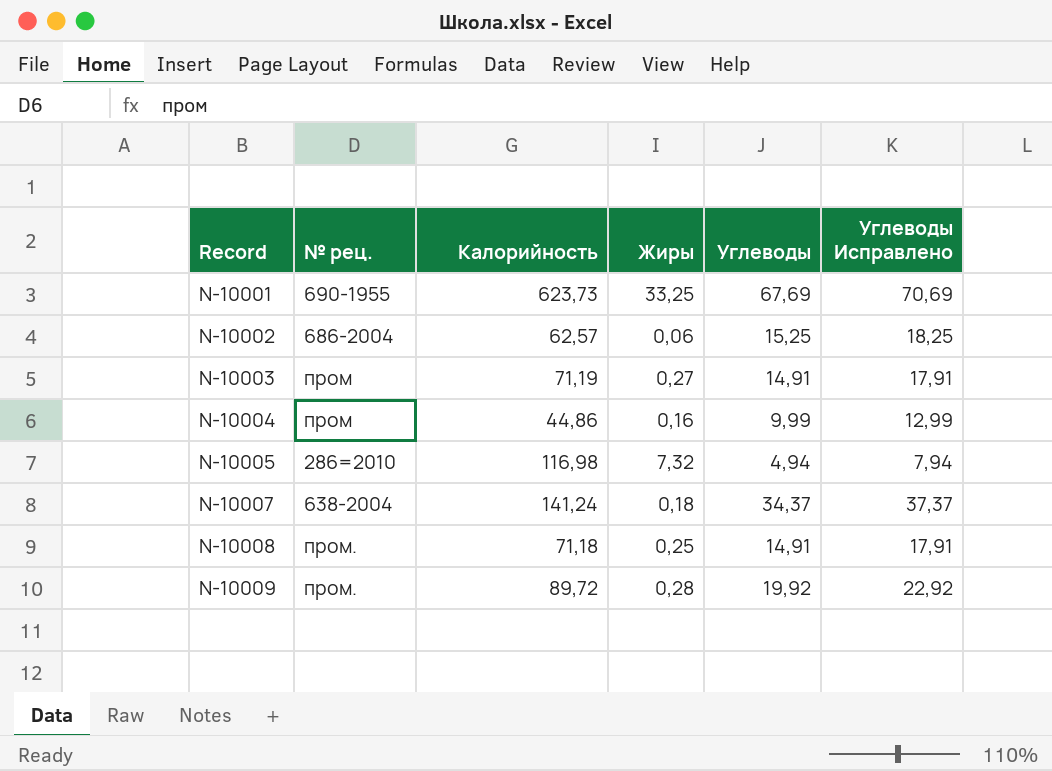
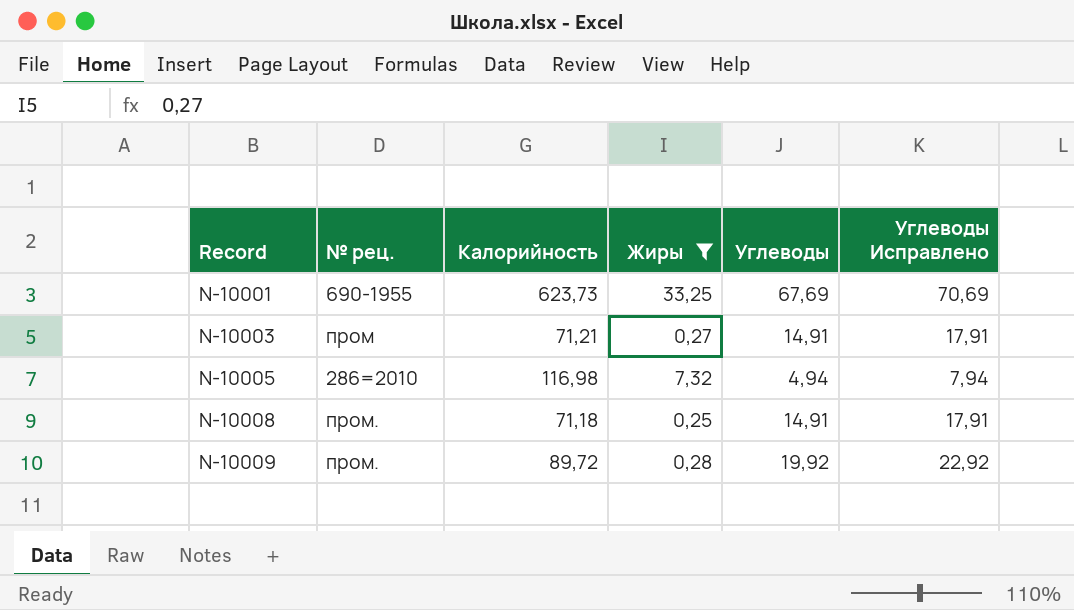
filter: none -> Жиры >= 0,25
N-10003 | Калорийность: 71,19 -> 71,21

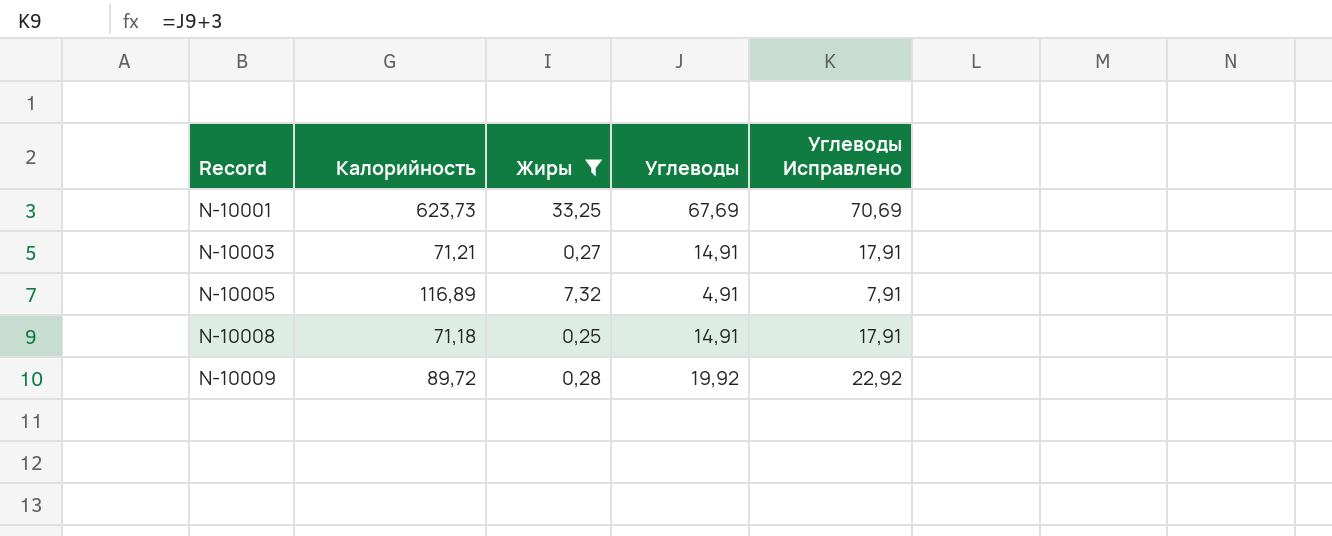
column № рец. | position: 2 -> none
N-10005 | Калорийность: 116,98 -> 116,89
N-10005 | Углеводы: 4,94 -> 4,91
N-10005 | Углеводы Исправлено: 7,94 -> 7,91

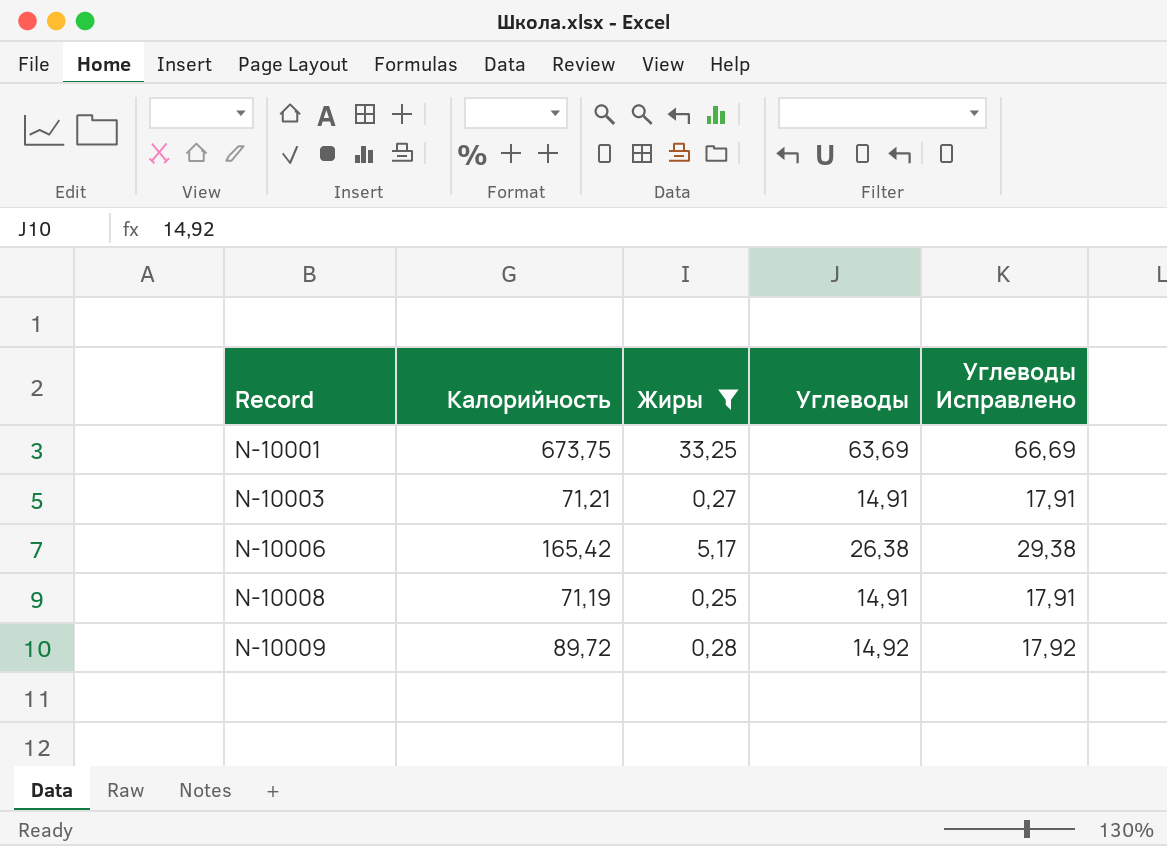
row N-10005: 116,89 | 7,32 | 4,91 | 7,91 -> none
N-10001 | Калорийность: 623,73 -> 673,75
N-10001 | Углеводы: 67,69 -> 63,69
N-10001 | Углеводы Исправлено: 70,69 -> 66,69
row N-10006: none -> 165,42 | 5,17 | 26,38 | 29,38
N-10008 | Калорийность: 71,18 -> 71,19
N-10009 | Углеводы: 19,92 -> 14,92
N-10009 | Углеводы Исправлено: 22,92 -> 17,92

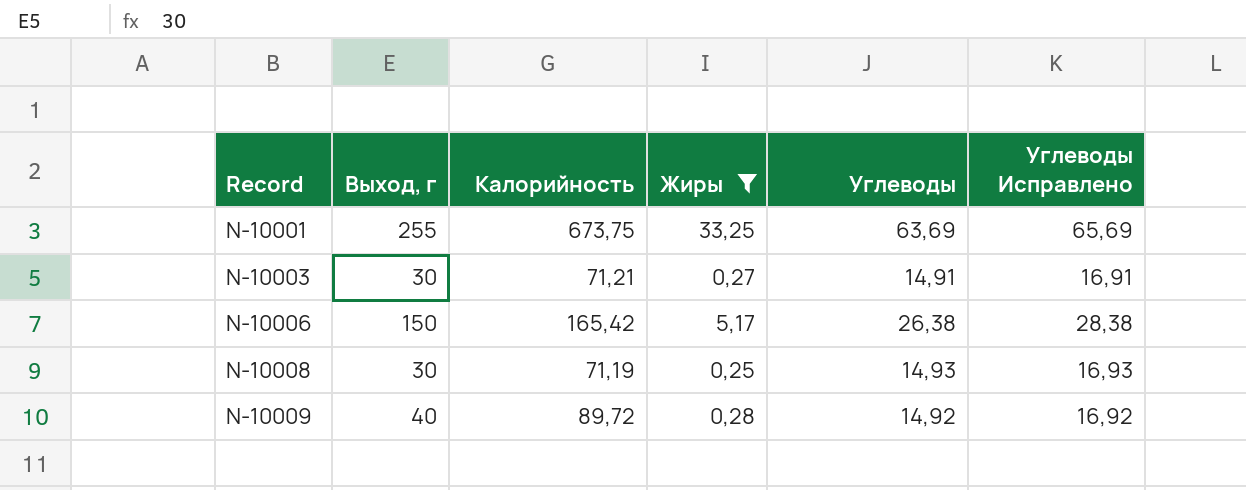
column Выход, г | position: none -> 2
column Углеводы Исправлено | formula: [Углеводы] + 3 -> [Углеводы] + 2
N-10008 | Углеводы: 14,91 -> 14,93

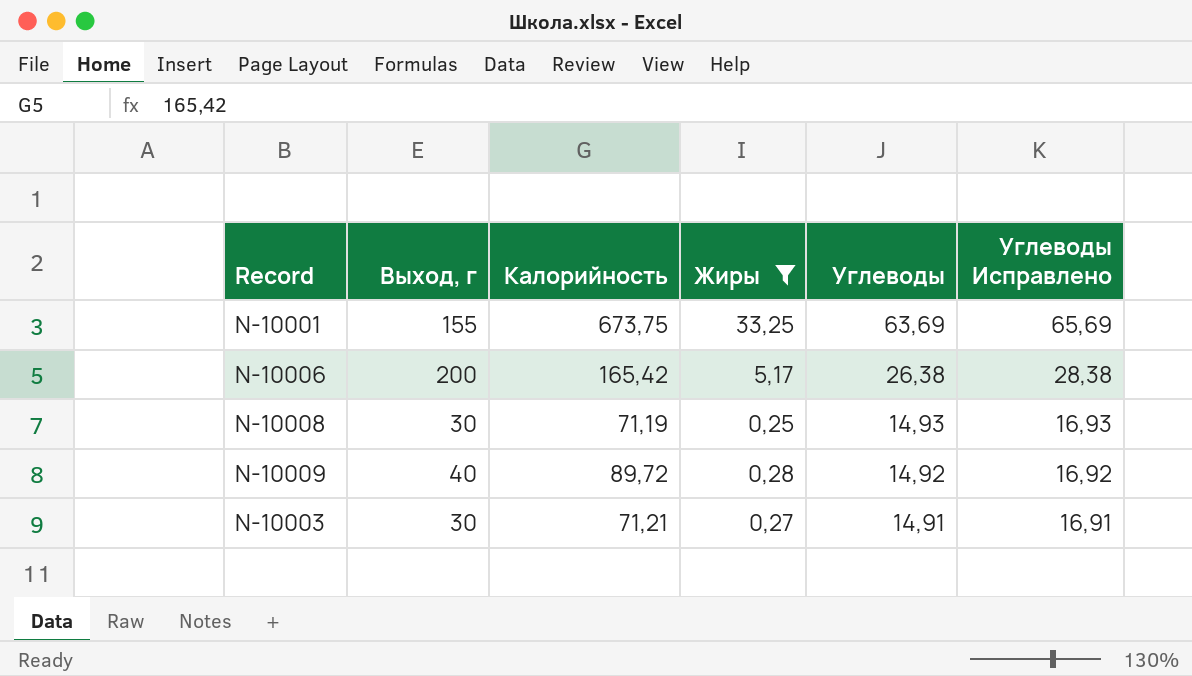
row order: Record ascending -> Углеводы descending
N-10001 | Выход, г: 255 -> 155
N-10006 | Выход, г: 150 -> 200

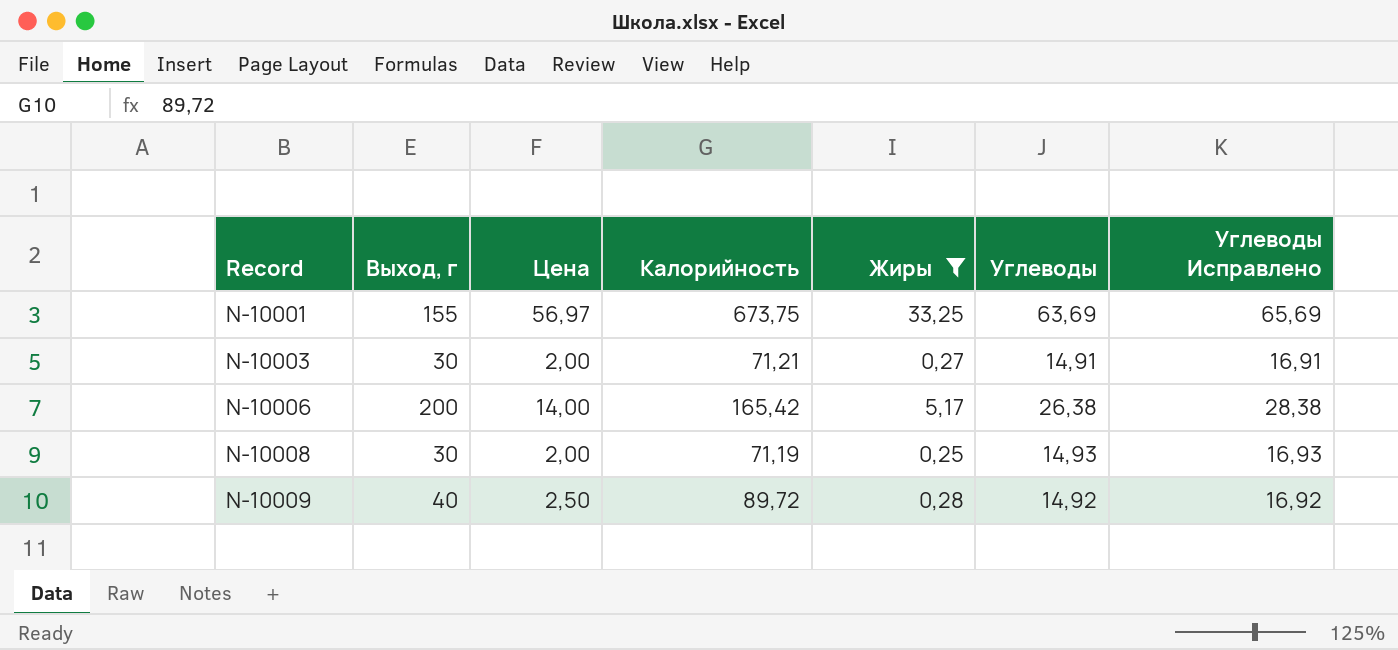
row order: Углеводы descending -> Record ascending
column Цена | position: none -> 3

